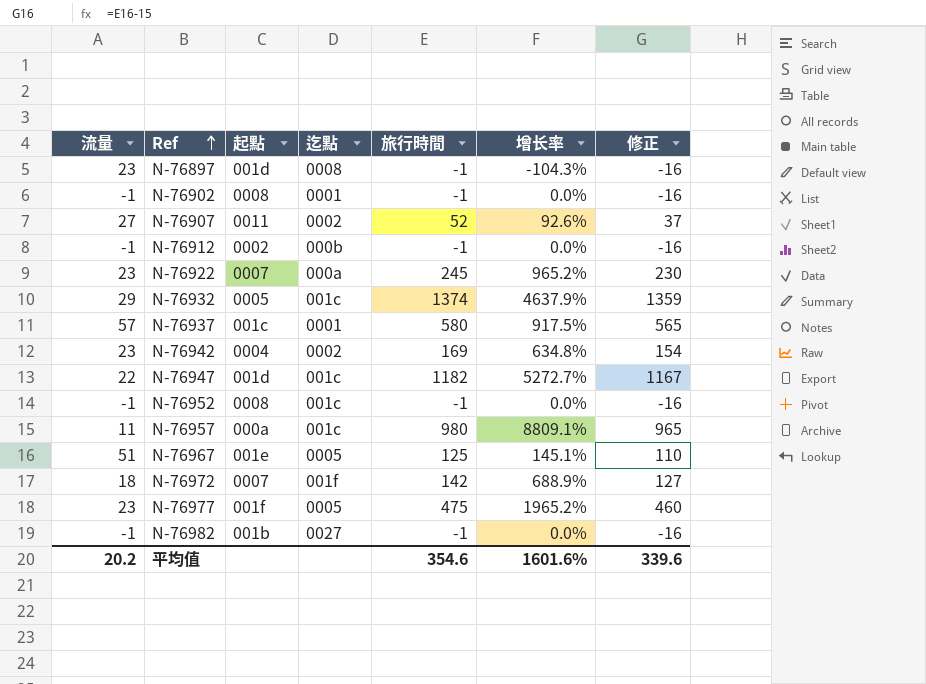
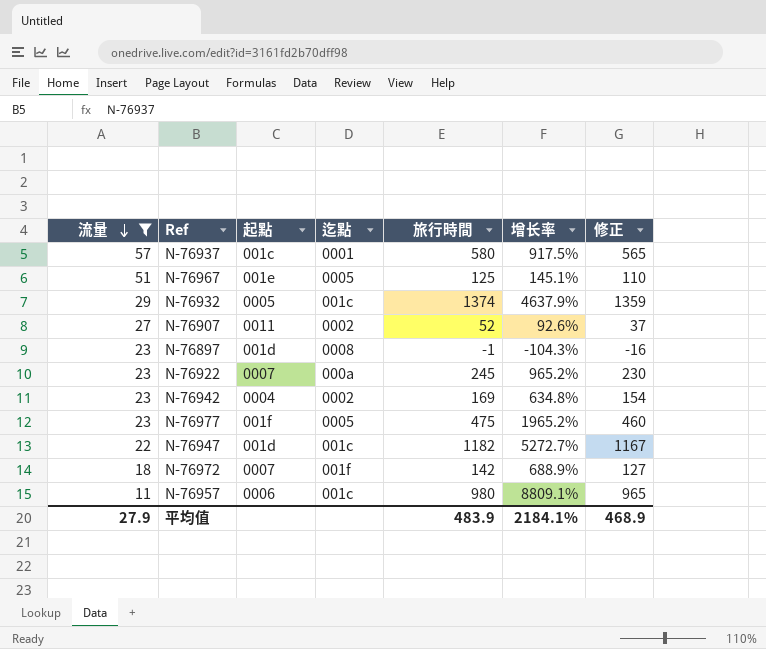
filter: none -> 流量 != -1
row order: Ref ascending -> 流量 descending
N-76957 | 起點: 000a -> 0006
平均值 | 流量: 20.2 -> 27.9
平均值 | 旅行時間: 354.6 -> 483.9
平均值 | 增长率: 1601.6% -> 2184.1%
平均值 | 修正: 339.6 -> 468.9

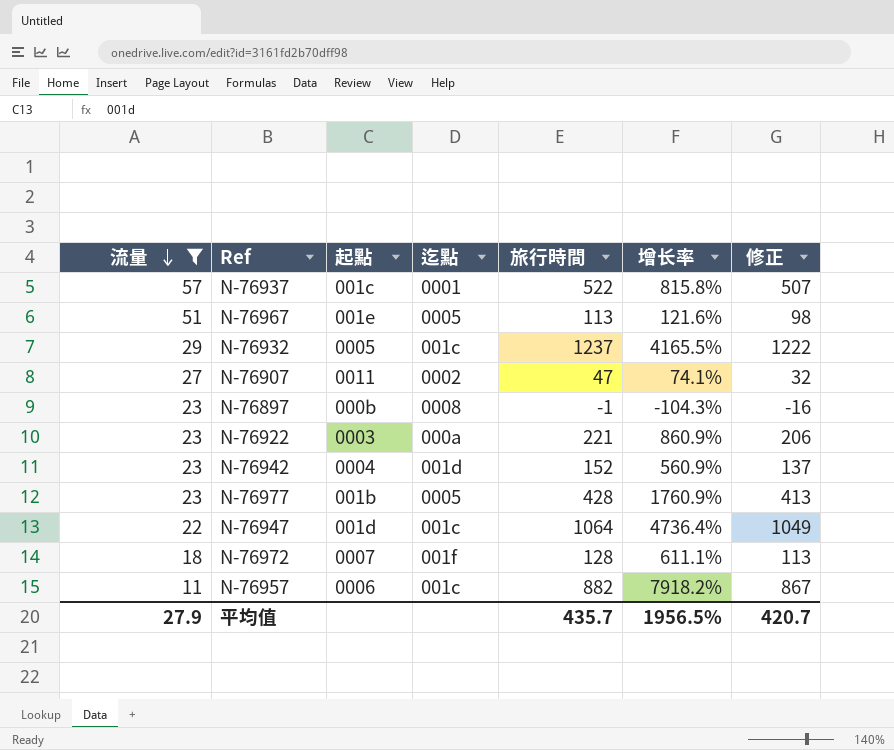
N-76937 | 旅行時間: 580 -> 522
N-76937 | 增长率: 917.5% -> 815.8%
N-76937 | 修正: 565 -> 507
N-76967 | 旅行時間: 125 -> 113
N-76967 | 增长率: 145.1% -> 121.6%
N-76967 | 修正: 110 -> 98
N-76932 | 旅行時間: 1374 -> 1237
N-76932 | 增长率: 4637.9% -> 4165.5%
N-76932 | 修正: 1359 -> 1222
N-76907 | 旅行時間: 52 -> 47
N-76907 | 增长率: 92.6% -> 74.1%
N-76907 | 修正: 37 -> 32
N-76897 | 起點: 001d -> 000b
N-76922 | 起點: 0007 -> 0003
N-76922 | 旅行時間: 245 -> 221
N-76922 | 增长率: 965.2% -> 860.9%
N-76922 | 修正: 230 -> 206
N-76942 | 迄點: 0002 -> 001d
N-76942 | 旅行時間: 169 -> 152
N-76942 | 增长率: 634.8% -> 560.9%
N-76942 | 修正: 154 -> 137
N-76977 | 起點: 001f -> 001b
N-76977 | 旅行時間: 475 -> 428
N-76977 | 增长率: 1965.2% -> 1760.9%
N-76977 | 修正: 460 -> 413
N-76947 | 旅行時間: 1182 -> 1064
N-76947 | 增长率: 5272.7% -> 4736.4%
N-76947 | 修正: 1167 -> 1049
N-76972 | 旅行時間: 142 -> 128
N-76972 | 增长率: 688.9% -> 611.1%
N-76972 | 修正: 127 -> 113
N-76957 | 旅行時間: 980 -> 882
N-76957 | 增长率: 8809.1% -> 7918.2%
N-76957 | 修正: 965 -> 867
平均值 | 旅行時間: 483.9 -> 435.7
平均值 | 增长率: 2184.1% -> 1956.5%
平均值 | 修正: 468.9 -> 420.7

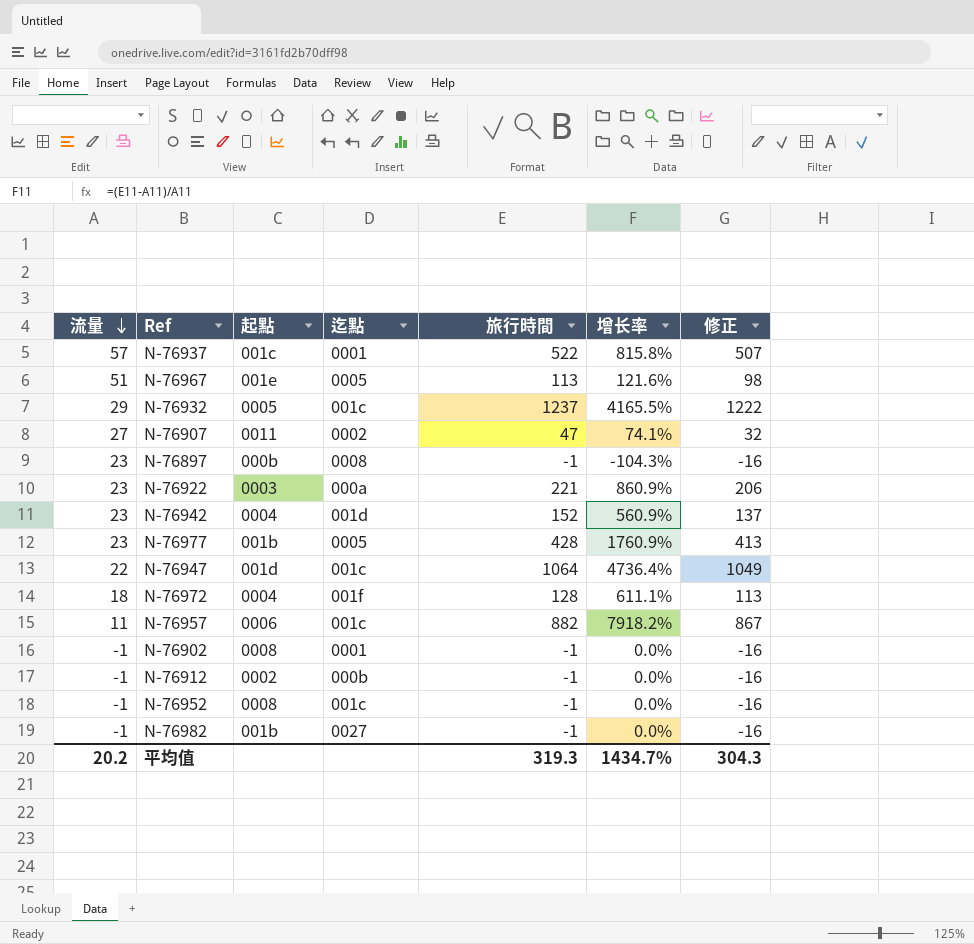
filter: 流量 != -1 -> none
N-76972 | 起點: 0007 -> 0004
平均值 | 流量: 27.9 -> 20.2
平均值 | 旅行時間: 435.7 -> 319.3
平均值 | 增长率: 1956.5% -> 1434.7%
平均值 | 修正: 420.7 -> 304.3

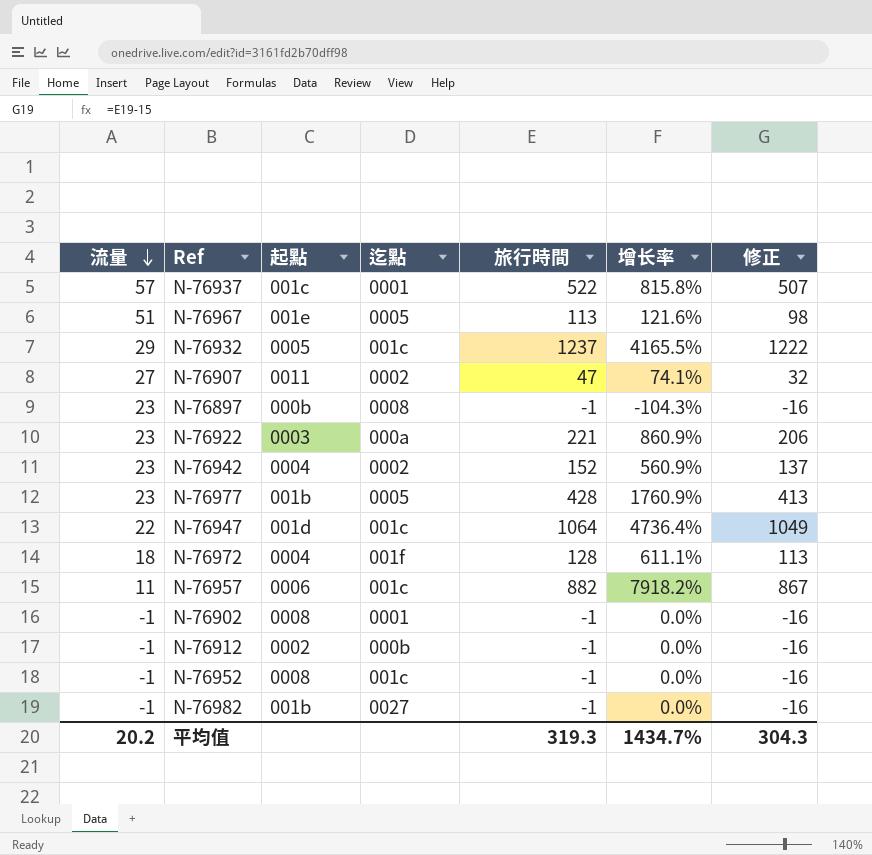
N-76942 | 迄點: 001d -> 0002

